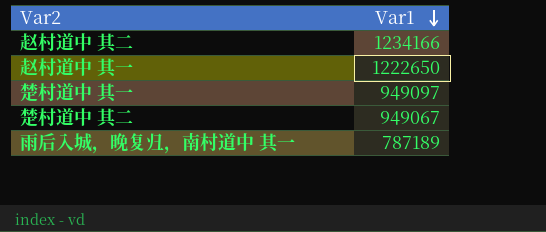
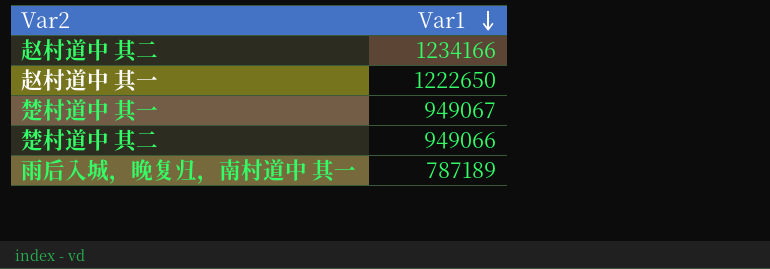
楚村道中 其一 | Var1: 949097 -> 949067
楚村道中 其二 | Var1: 949067 -> 949066

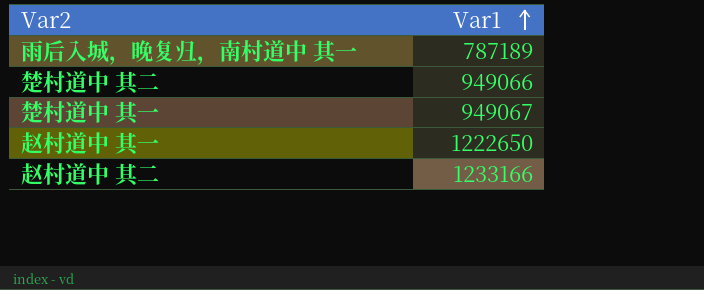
row order: Var1 descending -> Var1 ascending
赵村道中 其二 | Var1: 1234166 -> 1233166

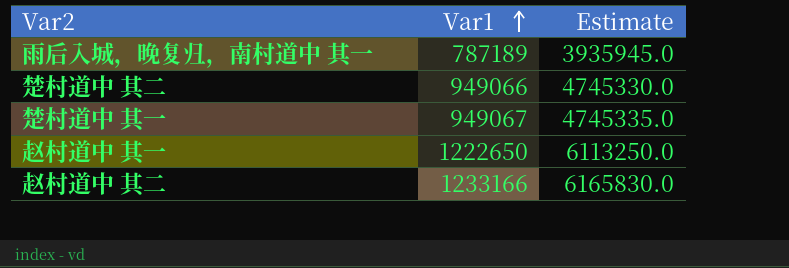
column Estimate | formula: none -> [Var1] * 5

